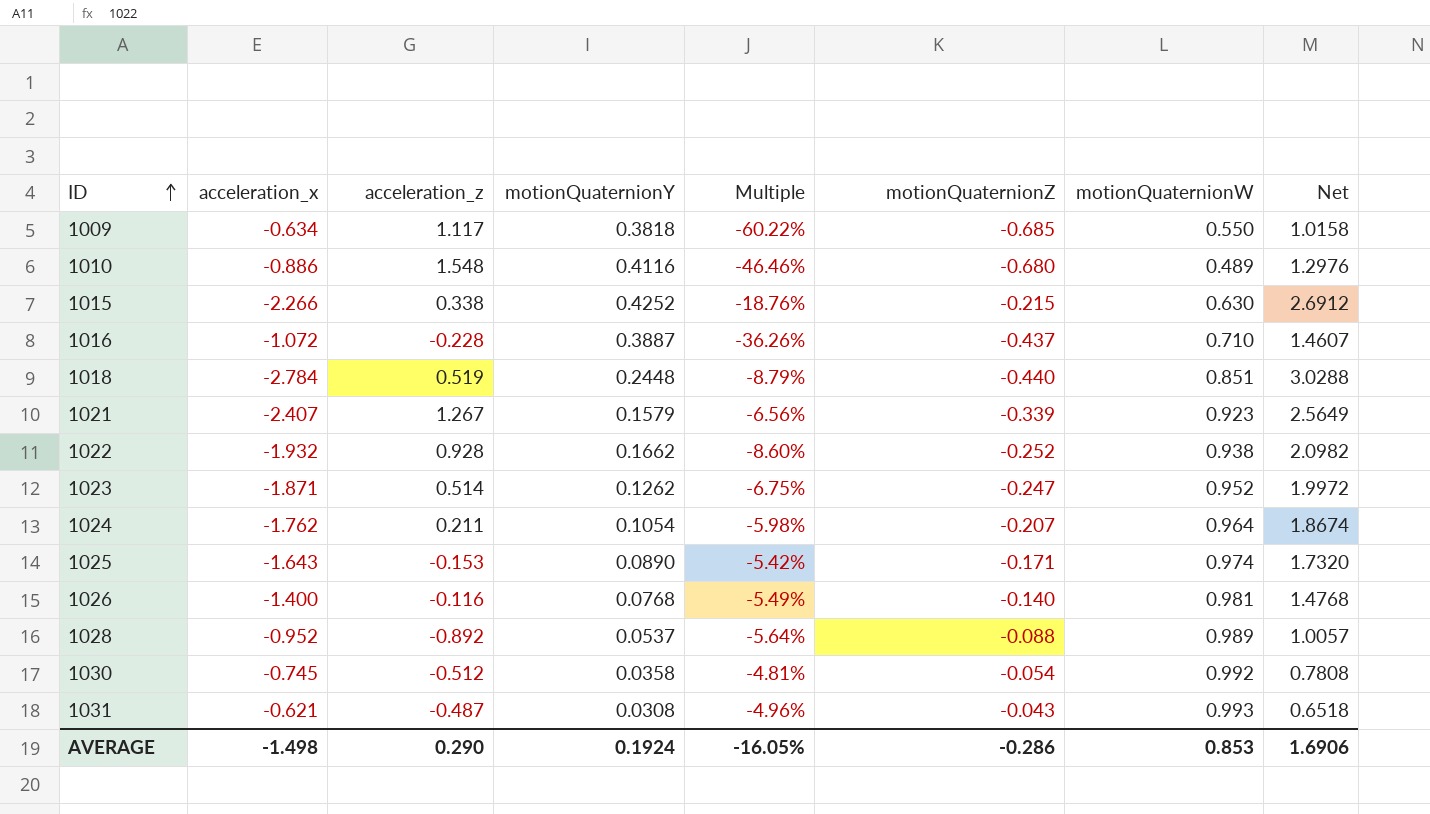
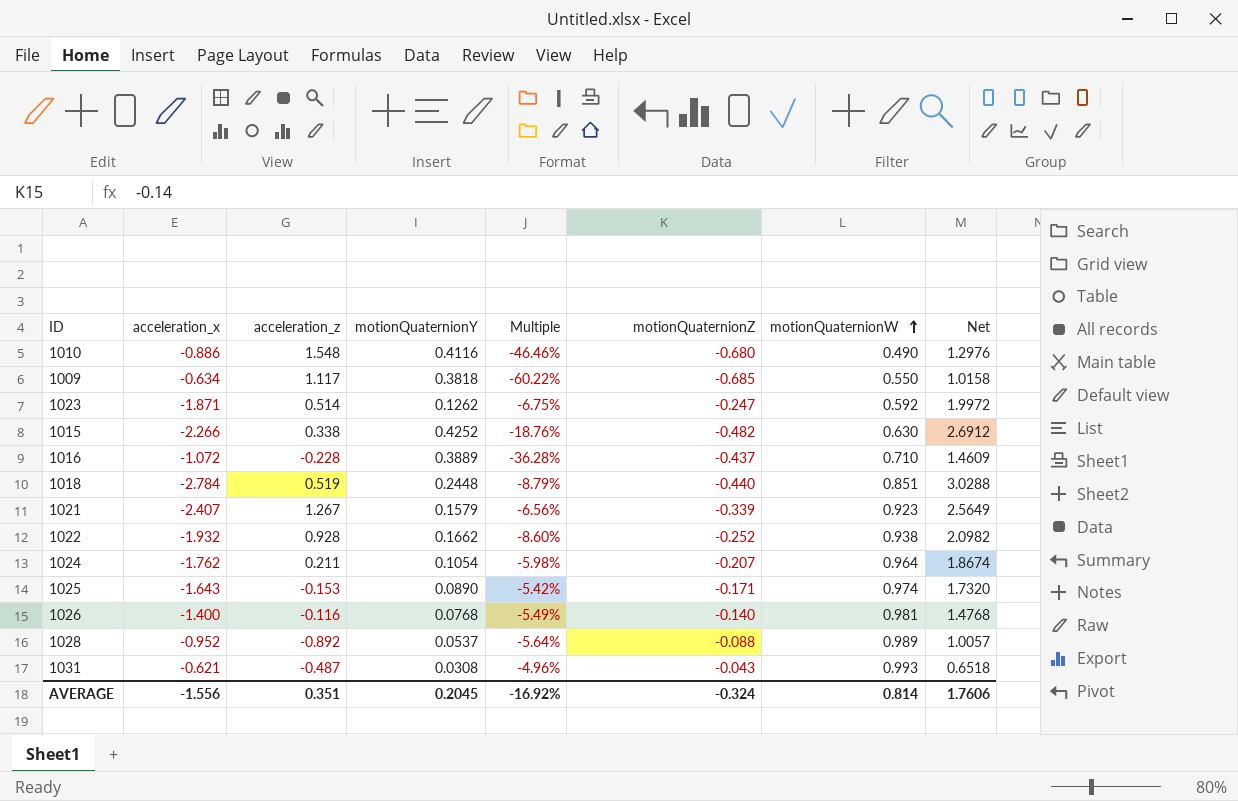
row order: ID ascending -> motionQuaternionW ascending
row 1030: -0.745 | -0.512 | 0.0358 | -4.81% | -0.054 | 0.992 | 0.7808 -> none
1010 | motionQuaternionW: 0.489 -> 0.490
1023 | motionQuaternionW: 0.952 -> 0.592
1015 | motionQuaternionZ: -0.215 -> -0.482
1016 | motionQuaternionY: 0.3887 -> 0.3889
1016 | Multiple: -36.26% -> -36.28%
1016 | Net: 1.4607 -> 1.4609
AVERAGE | acceleration_x: -1.498 -> -1.556
AVERAGE | acceleration_z: 0.290 -> 0.351
AVERAGE | motionQuaternionY: 0.1924 -> 0.2045
AVERAGE | Multiple: -16.05% -> -16.92%
AVERAGE | motionQuaternionZ: -0.286 -> -0.324
AVERAGE | motionQuaternionW: 0.853 -> 0.814
AVERAGE | Net: 1.6906 -> 1.7606

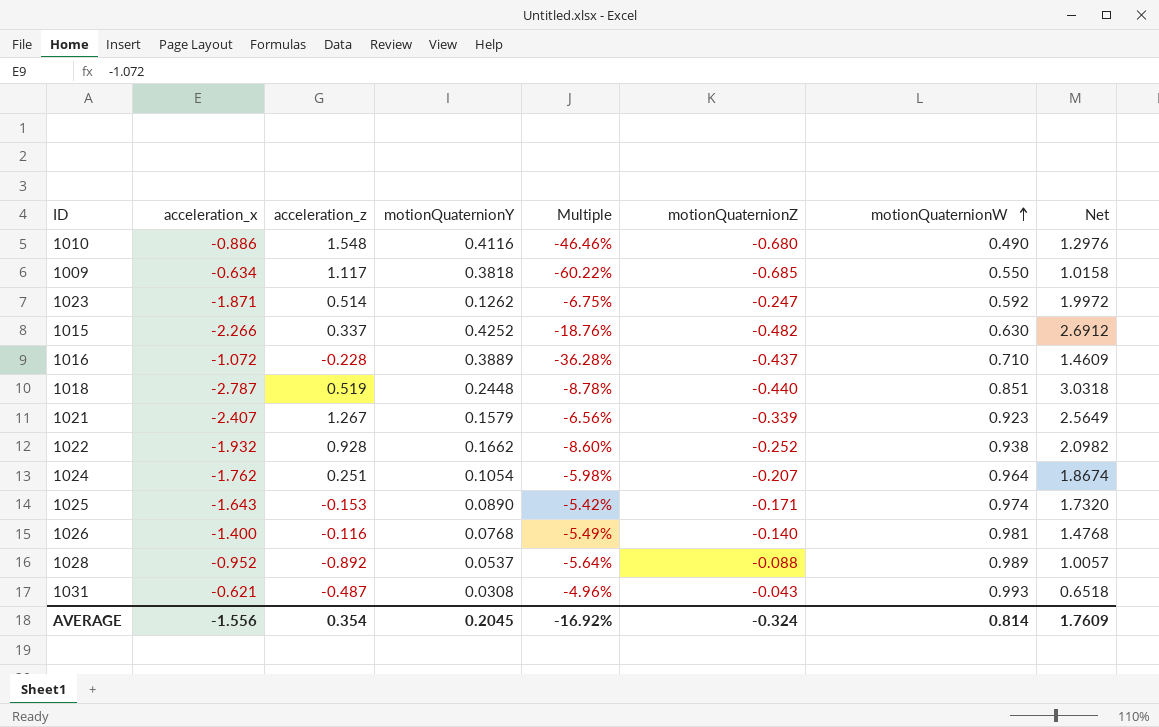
1015 | acceleration_z: 0.338 -> 0.337
1018 | acceleration_x: -2.784 -> -2.787
1018 | Multiple: -8.79% -> -8.78%
1018 | Net: 3.0288 -> 3.0318
1024 | acceleration_z: 0.211 -> 0.251
AVERAGE | acceleration_z: 0.351 -> 0.354
AVERAGE | Net: 1.7606 -> 1.7609

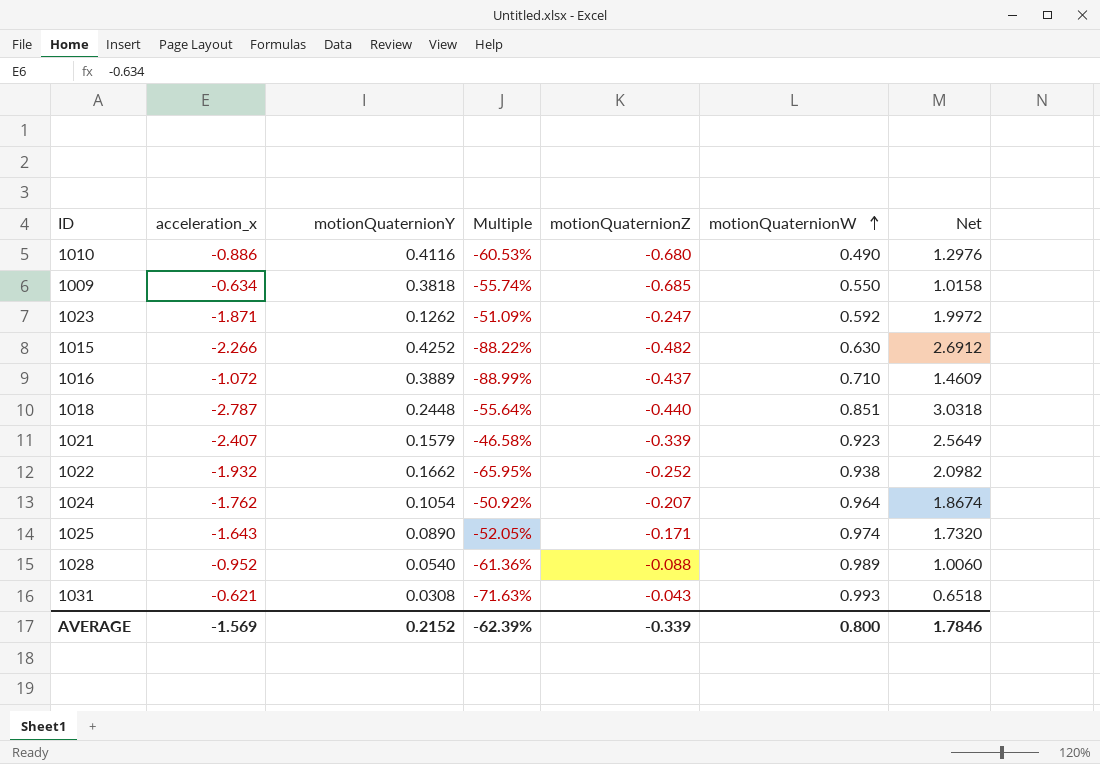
column acceleration_z | position: 3 -> none
column Multiple | formula: [motionQuaternionY] / [acceleration_x] -> [motionQuaternionY] / [motionQuaternionZ]
row 1026: -1.400 | -0.116 | 0.0768 | -5.49% | -0.140 | 0.981 | 1.4768 -> none
1028 | motionQuaternionY: 0.0537 -> 0.0540
1028 | Net: 1.0057 -> 1.0060
AVERAGE | acceleration_x: -1.556 -> -1.569
AVERAGE | motionQuaternionY: 0.2045 -> 0.2152
AVERAGE | Multiple: -16.92% -> -62.39%
AVERAGE | motionQuaternionZ: -0.324 -> -0.339
AVERAGE | motionQuaternionW: 0.814 -> 0.800
AVERAGE | Net: 1.7609 -> 1.7846

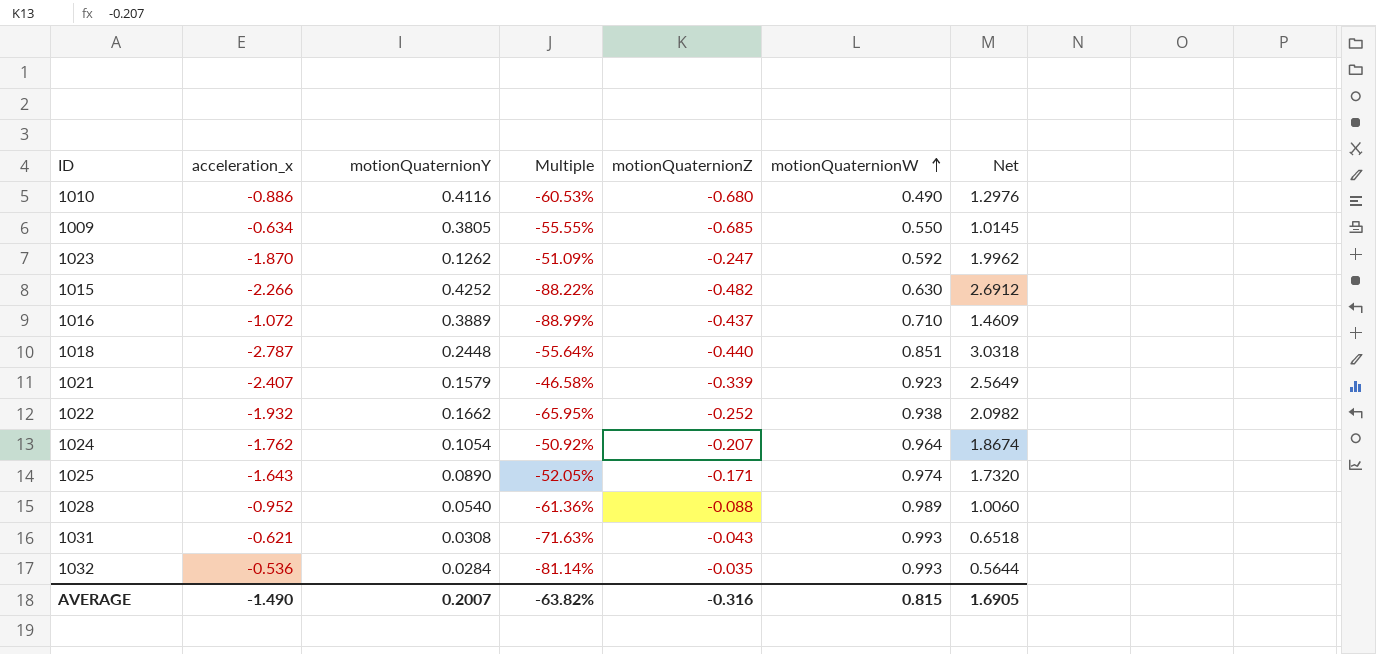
1009 | motionQuaternionY: 0.3818 -> 0.3805
1009 | Multiple: -55.74% -> -55.55%
1009 | Net: 1.0158 -> 1.0145
1023 | acceleration_x: -1.871 -> -1.870
1023 | Net: 1.9972 -> 1.9962
row 1032: none -> -0.536 | 0.0284 | -81.14% | -0.035 | 0.993 | 0.5644
AVERAGE | acceleration_x: -1.569 -> -1.490
AVERAGE | motionQuaternionY: 0.2152 -> 0.2007
AVERAGE | Multiple: -62.39% -> -63.82%
AVERAGE | motionQuaternionZ: -0.339 -> -0.316
AVERAGE | motionQuaternionW: 0.800 -> 0.815
AVERAGE | Net: 1.7846 -> 1.6905

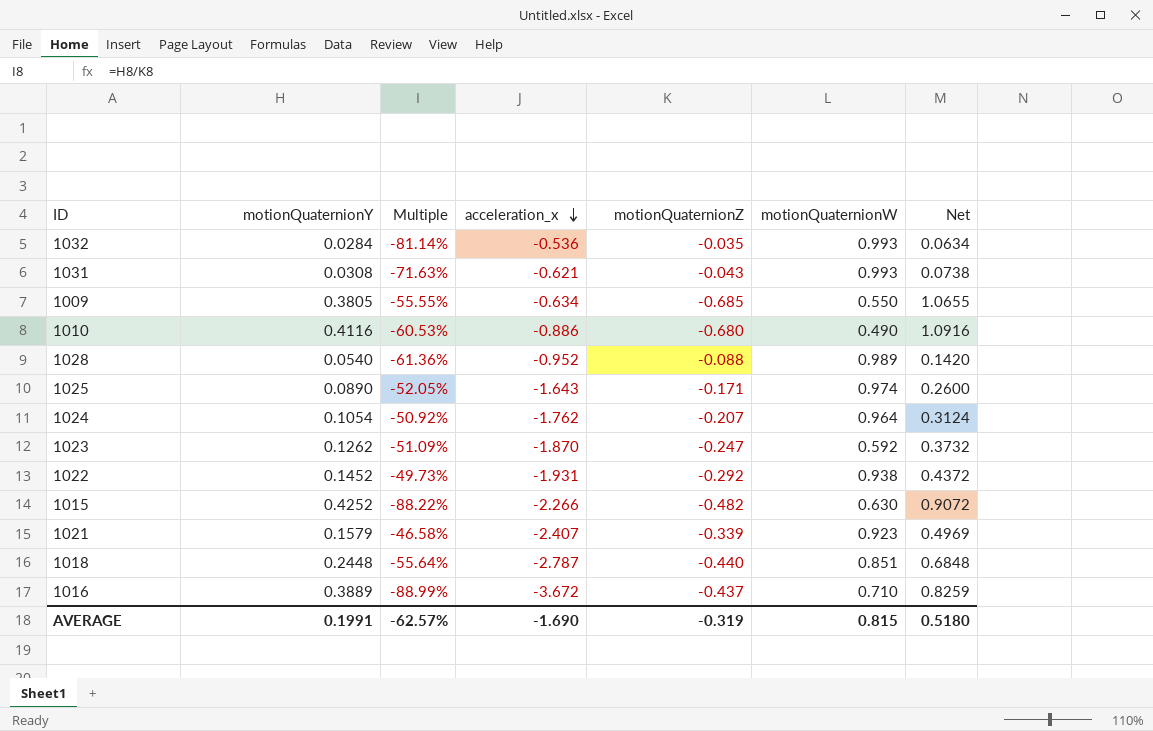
row order: motionQuaternionW ascending -> acceleration_x descending
column acceleration_x | position: 2 -> 4
column Net | formula: [motionQuaternionY] - [acceleration_x] -> [motionQuaternionY] - [motionQuaternionZ]
1022 | motionQuaternionY: 0.1662 -> 0.1452
1022 | Multiple: -65.95% -> -49.73%
1022 | acceleration_x: -1.932 -> -1.931
1022 | motionQuaternionZ: -0.252 -> -0.292
1016 | acceleration_x: -1.072 -> -3.672
AVERAGE | motionQuaternionY: 0.2007 -> 0.1991
AVERAGE | Multiple: -63.82% -> -62.57%
AVERAGE | acceleration_x: -1.490 -> -1.690
AVERAGE | motionQuaternionZ: -0.316 -> -0.319
AVERAGE | Net: 1.6905 -> 0.5180

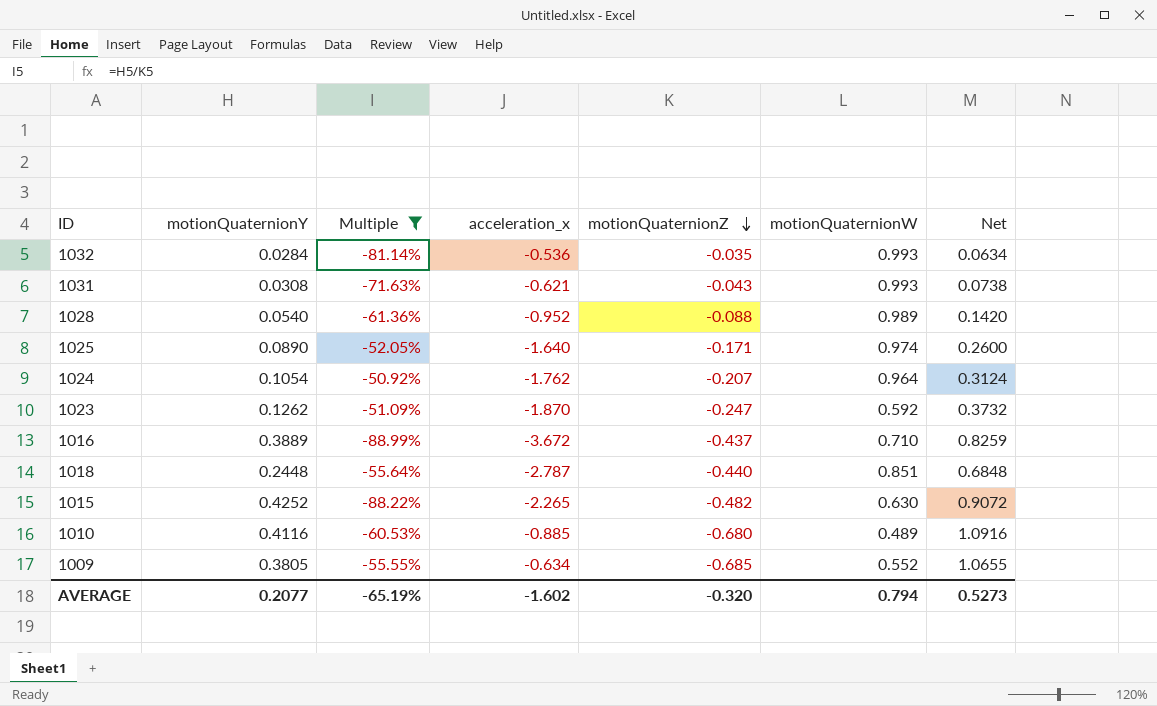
filter: none -> Multiple <= -50.92%
row order: acceleration_x descending -> motionQuaternionZ descending
1025 | acceleration_x: -1.643 -> -1.640
1015 | acceleration_x: -2.266 -> -2.265
1010 | acceleration_x: -0.886 -> -0.885
1010 | motionQuaternionW: 0.490 -> 0.489
1009 | motionQuaternionW: 0.550 -> 0.552
AVERAGE | motionQuaternionY: 0.1991 -> 0.2077
AVERAGE | Multiple: -62.57% -> -65.19%
AVERAGE | acceleration_x: -1.690 -> -1.602
AVERAGE | motionQuaternionZ: -0.319 -> -0.320
AVERAGE | motionQuaternionW: 0.815 -> 0.794
AVERAGE | Net: 0.5180 -> 0.5273

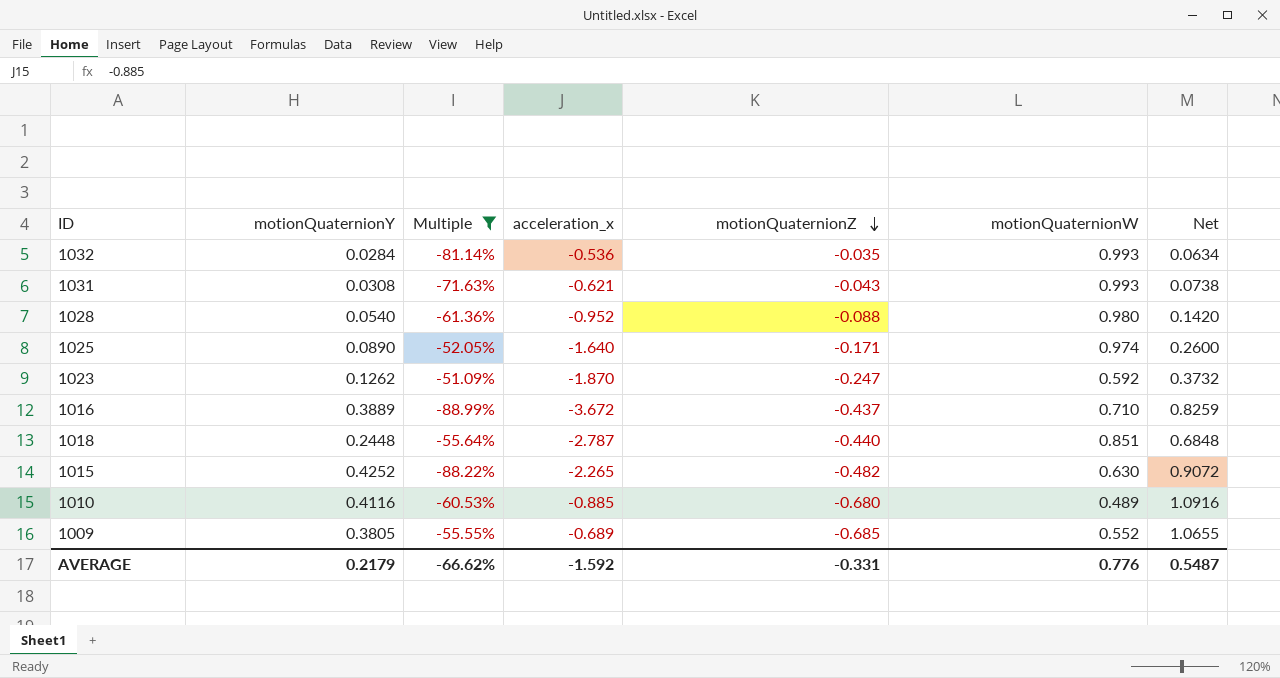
row 1024: 0.1054 | -50.92% | -1.762 | -0.207 | 0.964 | 0.3124 -> none
1028 | motionQuaternionW: 0.989 -> 0.980
1009 | acceleration_x: -0.634 -> -0.689
AVERAGE | motionQuaternionY: 0.2077 -> 0.2179
AVERAGE | Multiple: -65.19% -> -66.62%
AVERAGE | acceleration_x: -1.602 -> -1.592
AVERAGE | motionQuaternionZ: -0.320 -> -0.331
AVERAGE | motionQuaternionW: 0.794 -> 0.776
AVERAGE | Net: 0.5273 -> 0.5487

